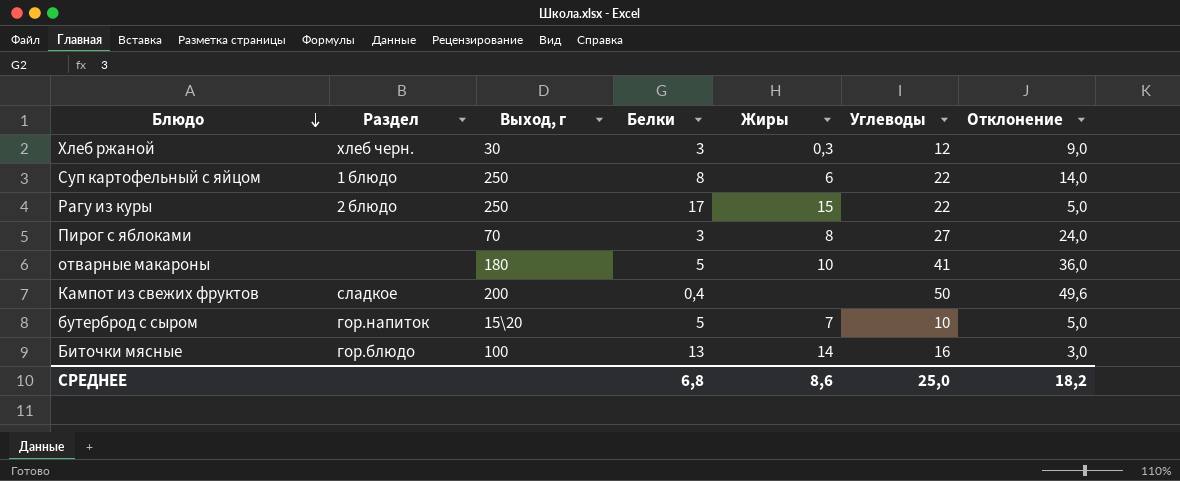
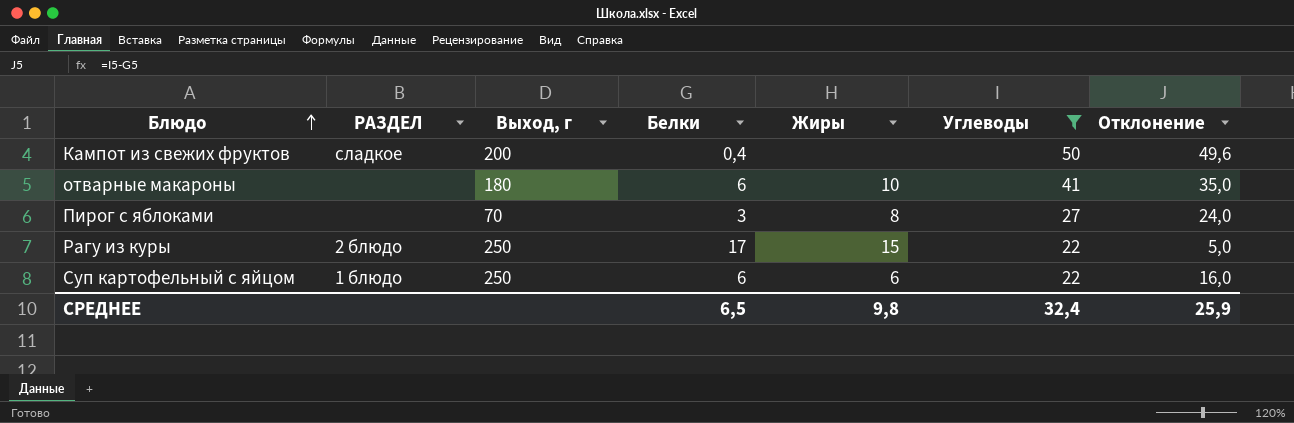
filter: none -> Углеводы >= 22
row order: Блюдо descending -> Блюдо ascending
column name: Раздел -> РАЗДЕЛ
отварные макароны | Белки: 5 -> 6
отварные макароны | Отклонение: 36,0 -> 35,0
Суп картофельный с яйцом | Белки: 8 -> 6
Суп картофельный с яйцом | Отклонение: 14,0 -> 16,0
СРЕДНЕЕ | Белки: 6,8 -> 6,5
СРЕДНЕЕ | Жиры: 8,6 -> 9,8
СРЕДНЕЕ | Углеводы: 25,0 -> 32,4
СРЕДНЕЕ | Отклонение: 18,2 -> 25,9

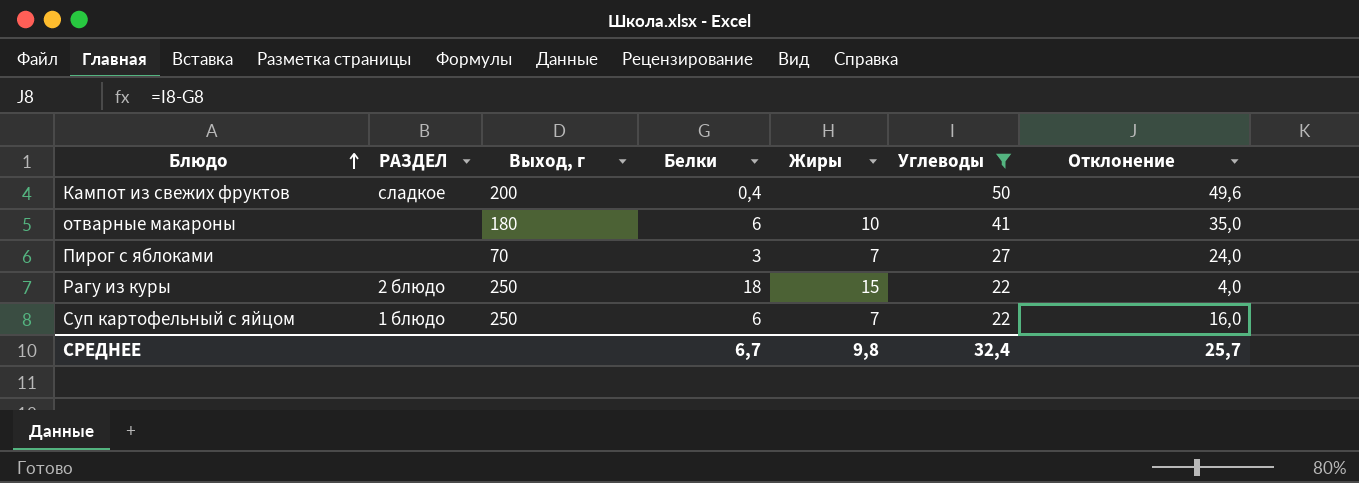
Пирог с яблоками | Жиры: 8 -> 7
Рагу из куры | Белки: 17 -> 18
Рагу из куры | Отклонение: 5,0 -> 4,0
Суп картофельный с яйцом | Жиры: 6 -> 7
СРЕДНЕЕ | Белки: 6,5 -> 6,7
СРЕДНЕЕ | Отклонение: 25,9 -> 25,7

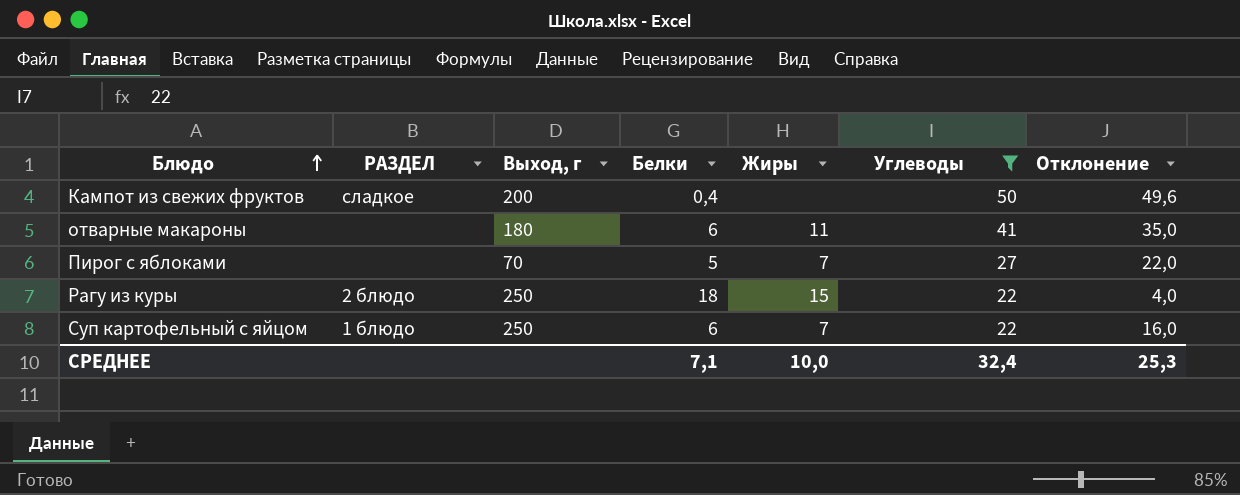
отварные макароны | Жиры: 10 -> 11
Пирог с яблоками | Белки: 3 -> 5
Пирог с яблоками | Отклонение: 24,0 -> 22,0
СРЕДНЕЕ | Белки: 6,7 -> 7,1
СРЕДНЕЕ | Жиры: 9,8 -> 10,0
СРЕДНЕЕ | Отклонение: 25,7 -> 25,3

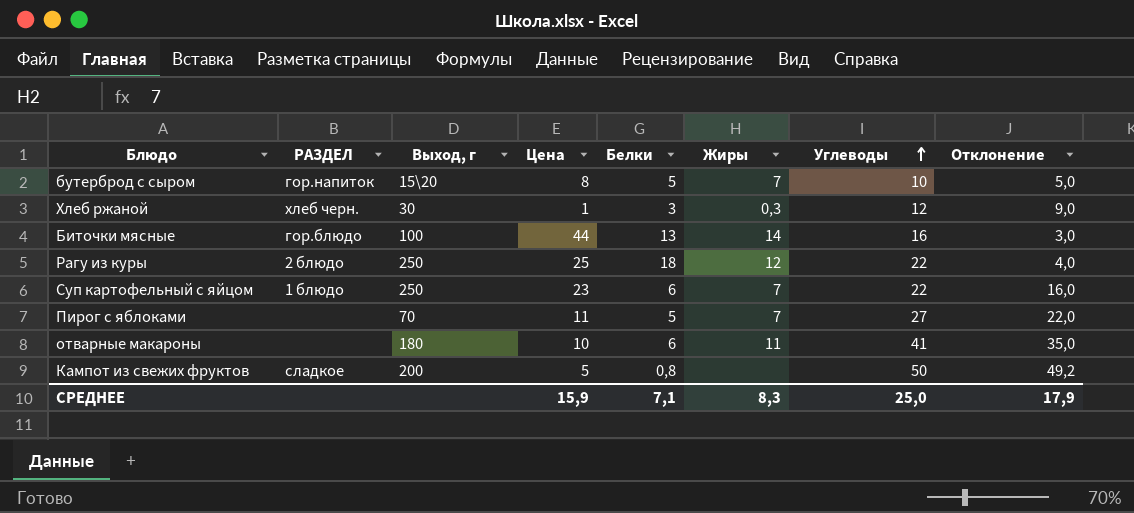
filter: Углеводы >= 22 -> none
row order: Блюдо ascending -> Углеводы ascending
column Цена | position: none -> 4
Рагу из куры | Жиры: 15 -> 12
Кампот из свежих фруктов | Белки: 0,4 -> 0,8
Кампот из свежих фруктов | Отклонение: 49,6 -> 49,2
СРЕДНЕЕ | Жиры: 10,0 -> 8,3
СРЕДНЕЕ | Углеводы: 32,4 -> 25,0
СРЕДНЕЕ | Отклонение: 25,3 -> 17,9

